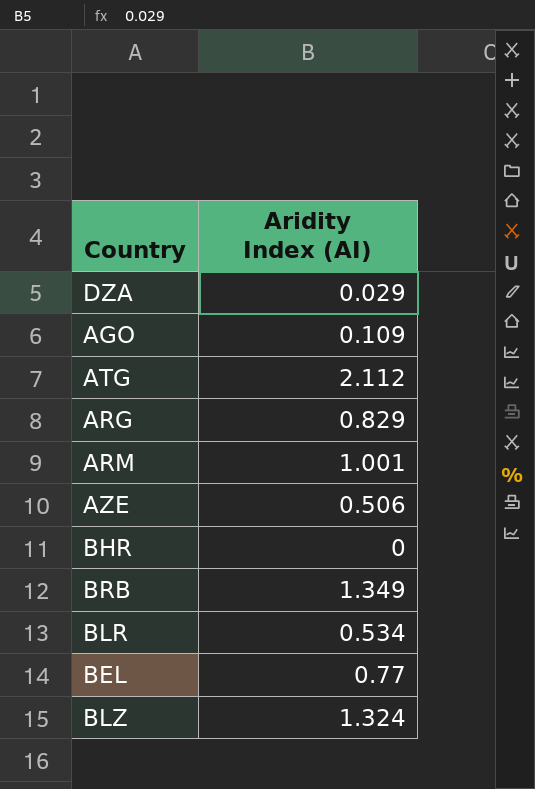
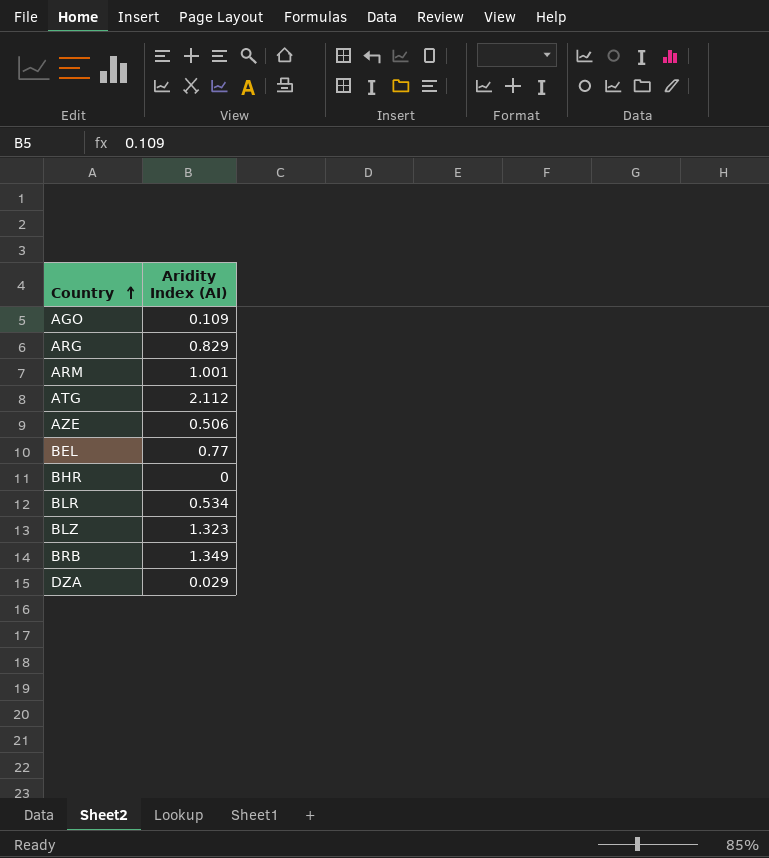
row order: none -> Country ascending
BLZ | Aridity Index (AI): 1.324 -> 1.323

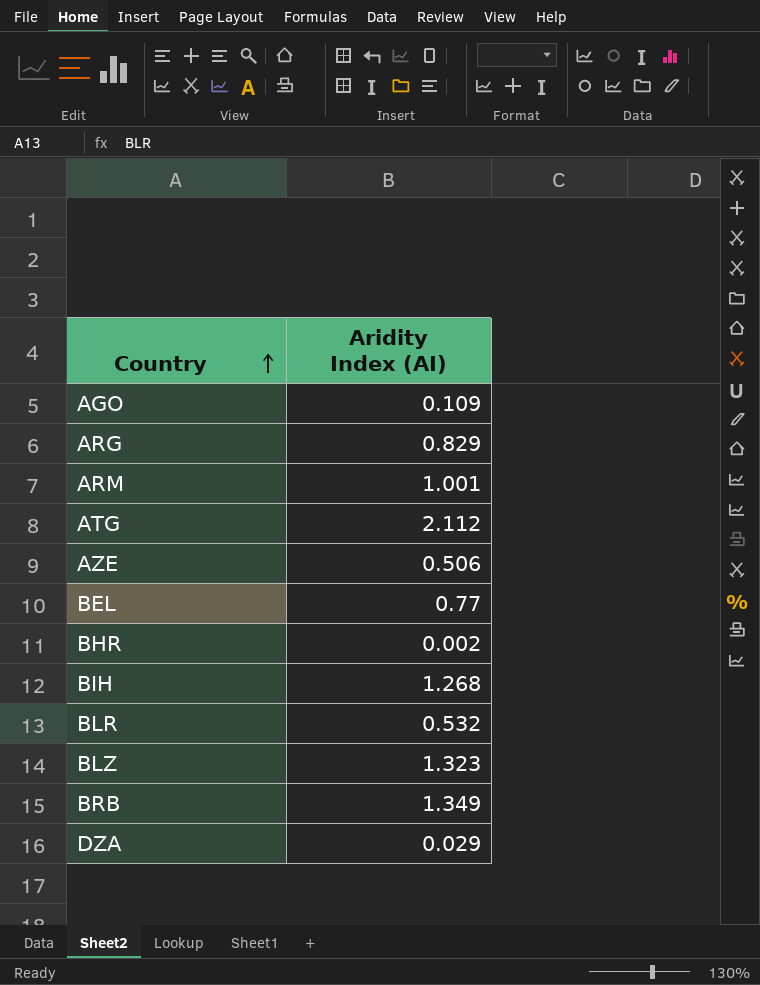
BHR | Aridity Index (AI): 0 -> 0.002
row BIH: none -> 1.268
BLR | Aridity Index (AI): 0.534 -> 0.532

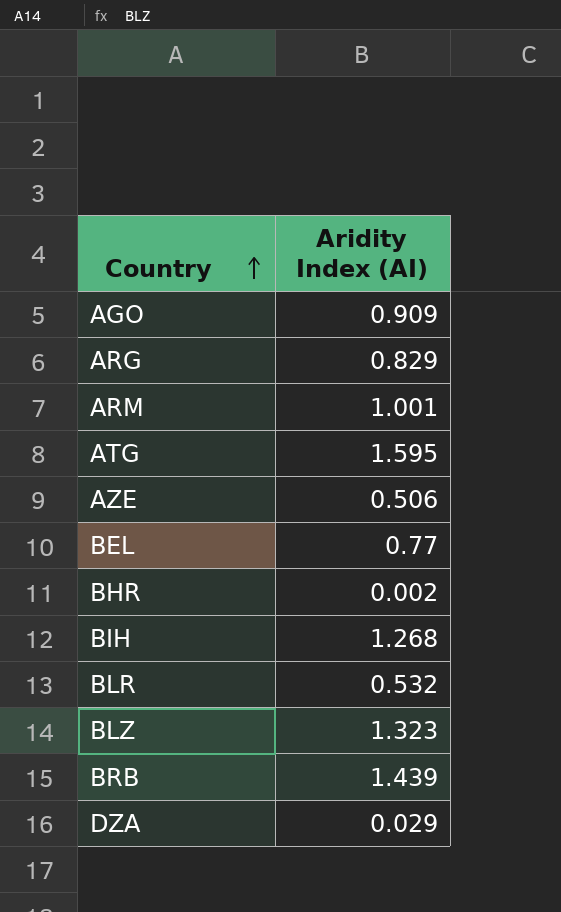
AGO | Aridity Index (AI): 0.109 -> 0.909
ATG | Aridity Index (AI): 2.112 -> 1.595
BRB | Aridity Index (AI): 1.349 -> 1.439

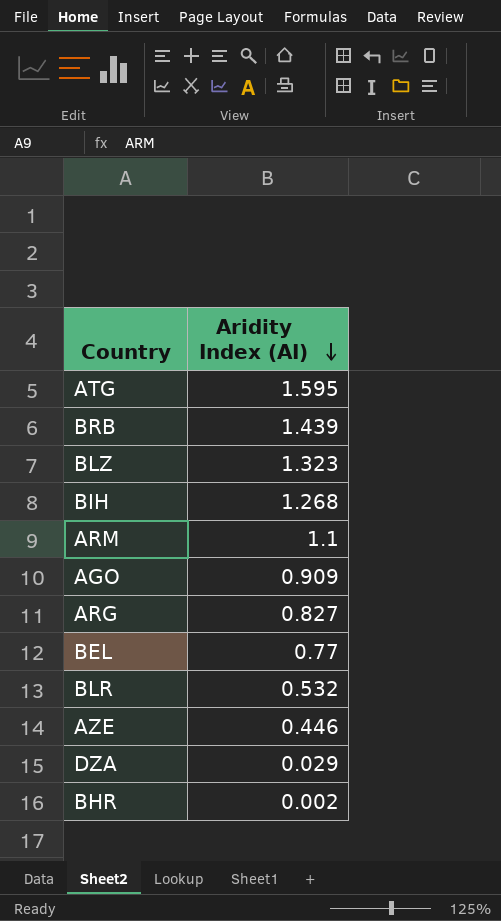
row order: Country ascending -> Aridity Index (AI) descending
ARM | Aridity Index (AI): 1.001 -> 1.1
ARG | Aridity Index (AI): 0.829 -> 0.827
AZE | Aridity Index (AI): 0.506 -> 0.446

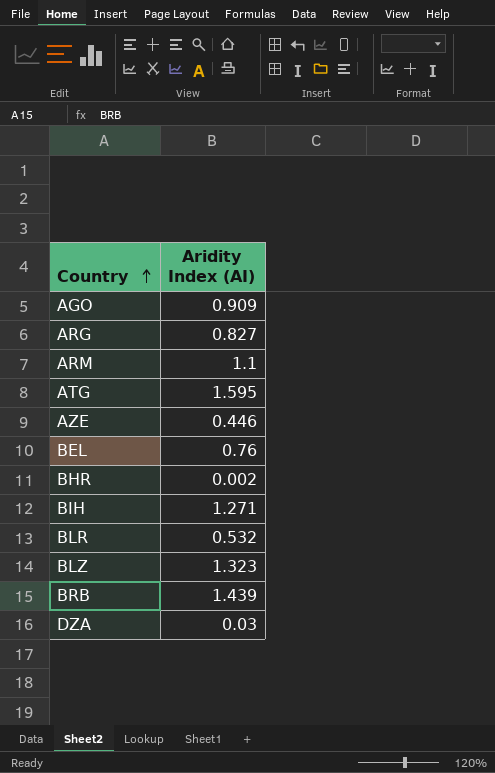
row order: Aridity Index (AI) descending -> Country ascending
BEL | Aridity Index (AI): 0.77 -> 0.76
BIH | Aridity Index (AI): 1.268 -> 1.271
DZA | Aridity Index (AI): 0.029 -> 0.03

